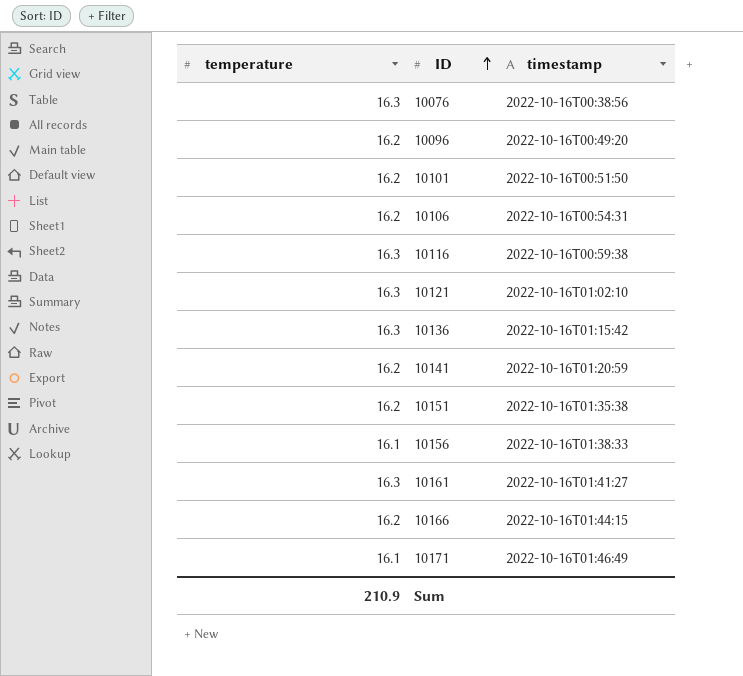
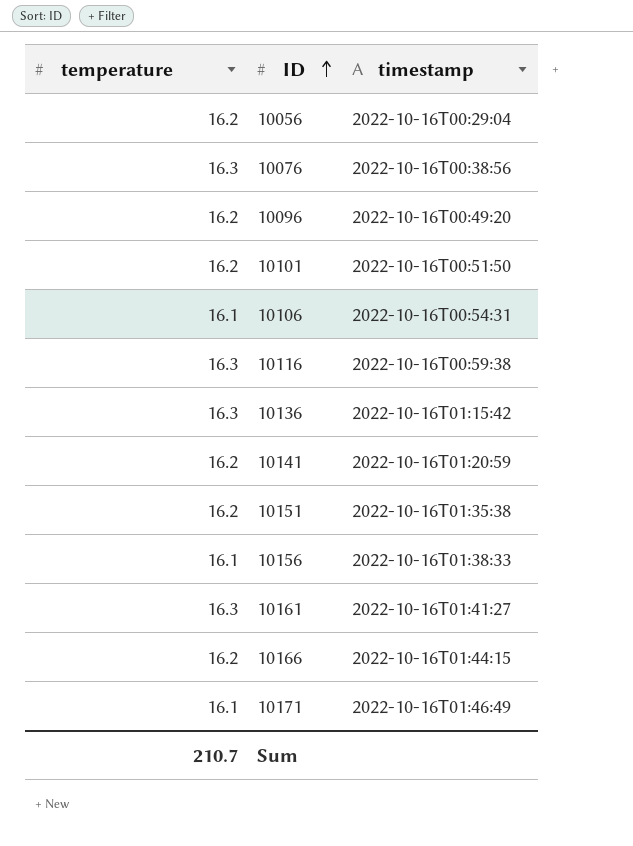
row 10121: 16.3 | 2022-10-16T01:02:10 -> none
row 10056: none -> 16.2 | 2022-10-16T00:29:04
10106 | temperature: 16.2 -> 16.1
Sum | temperature: 210.9 -> 210.7

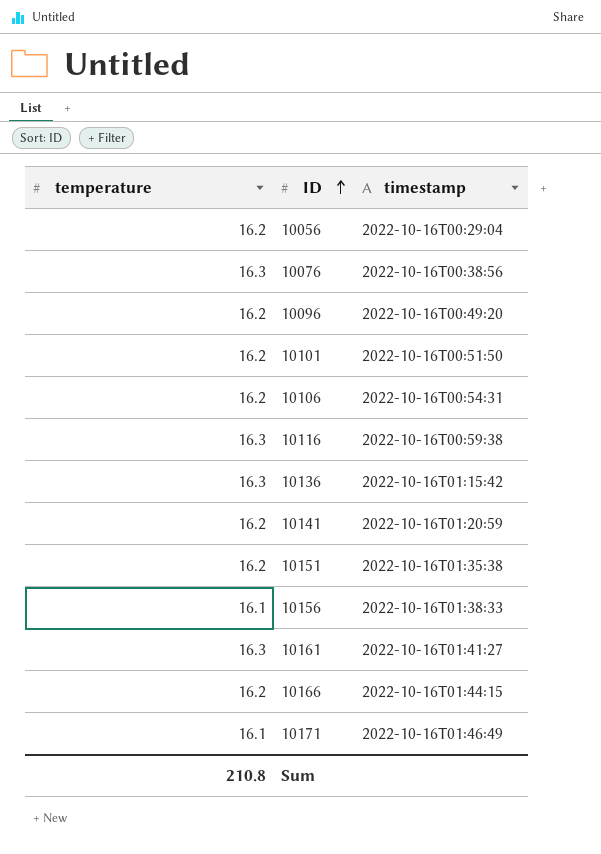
10106 | temperature: 16.1 -> 16.2
Sum | temperature: 210.7 -> 210.8

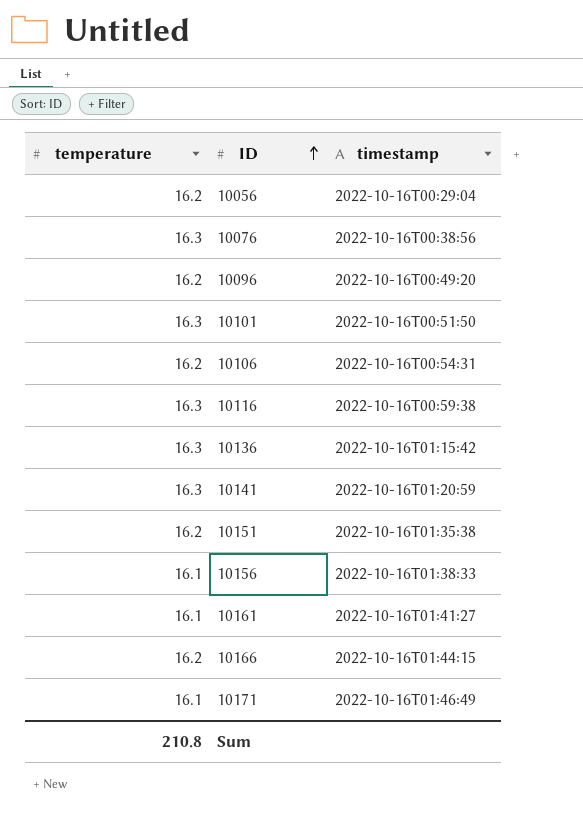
10101 | temperature: 16.2 -> 16.3
10141 | temperature: 16.2 -> 16.3
10161 | temperature: 16.3 -> 16.1

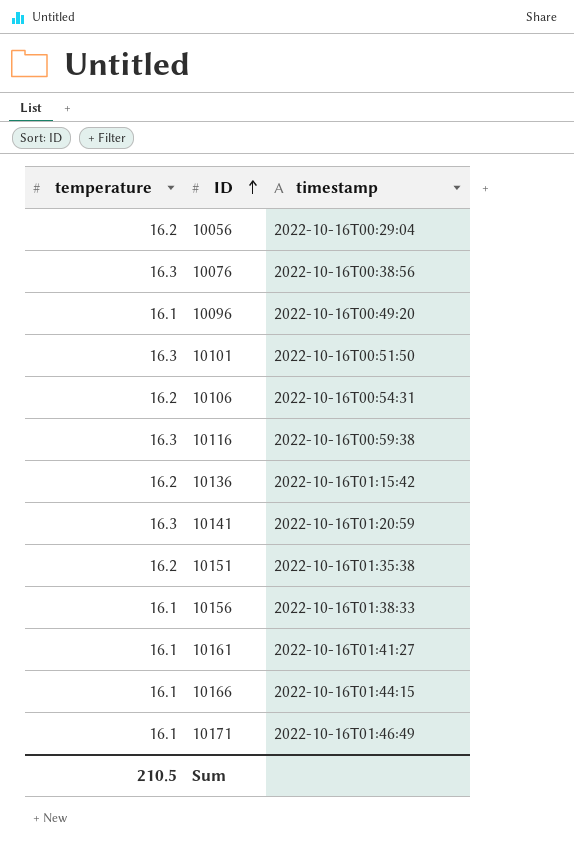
10096 | temperature: 16.2 -> 16.1
10136 | temperature: 16.3 -> 16.2
10166 | temperature: 16.2 -> 16.1
Sum | temperature: 210.8 -> 210.5

